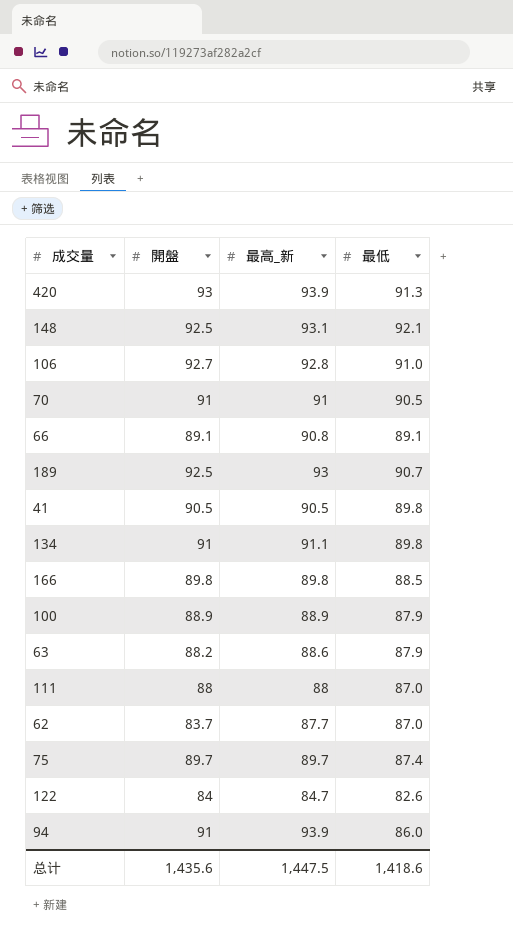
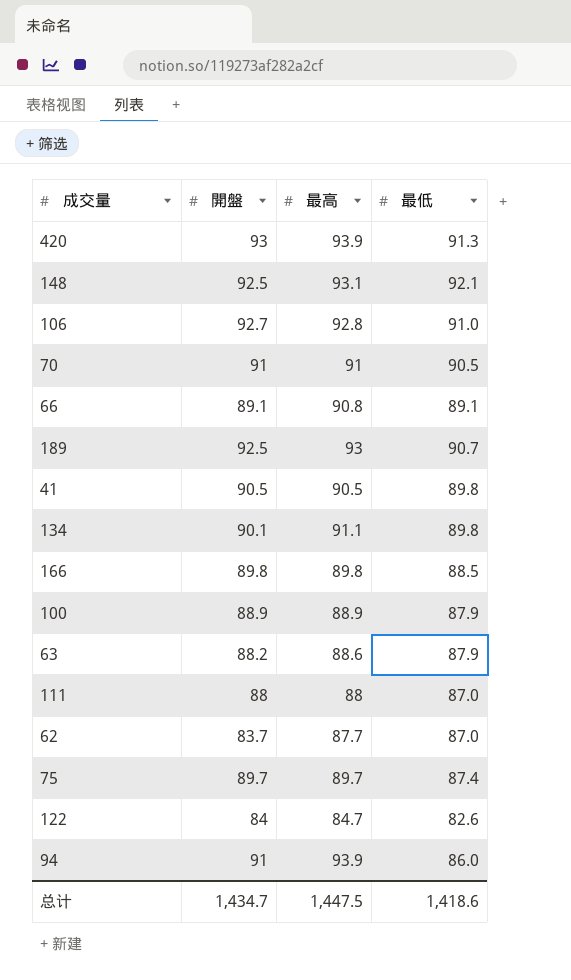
column name: 最高_新 -> 最高
134 | 開盤: 91 -> 90.1
总计 | 開盤: 1,435.6 -> 1,434.7

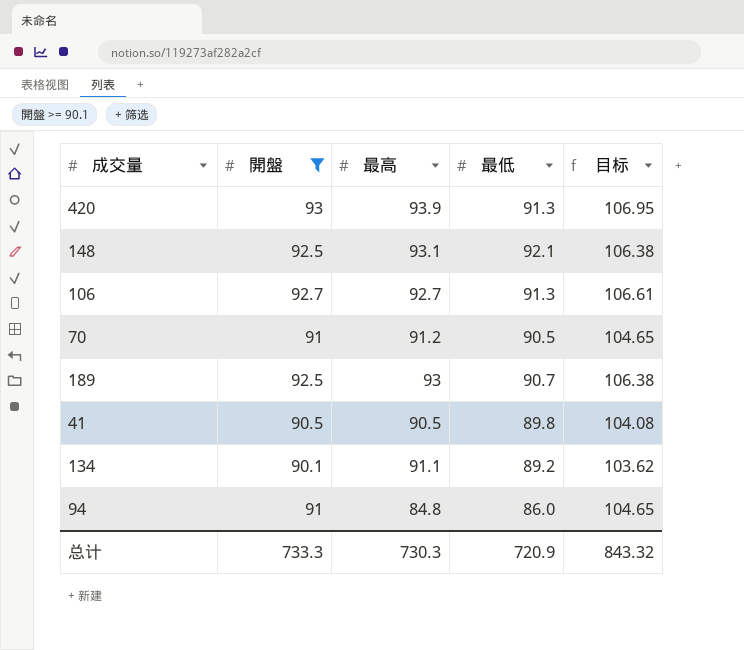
filter: none -> 開盤 >= 90.1
column 目标 | formula: none -> [開盤] * 1.15
106 | 最高: 92.8 -> 92.7
106 | 最低: 91.0 -> 91.3
70 | 最高: 91 -> 91.2
134 | 最低: 89.8 -> 89.2
94 | 最高: 93.9 -> 84.8
总计 | 開盤: 1,434.7 -> 733.3
总计 | 最高: 1,447.5 -> 730.3
总计 | 最低: 1,418.6 -> 720.9

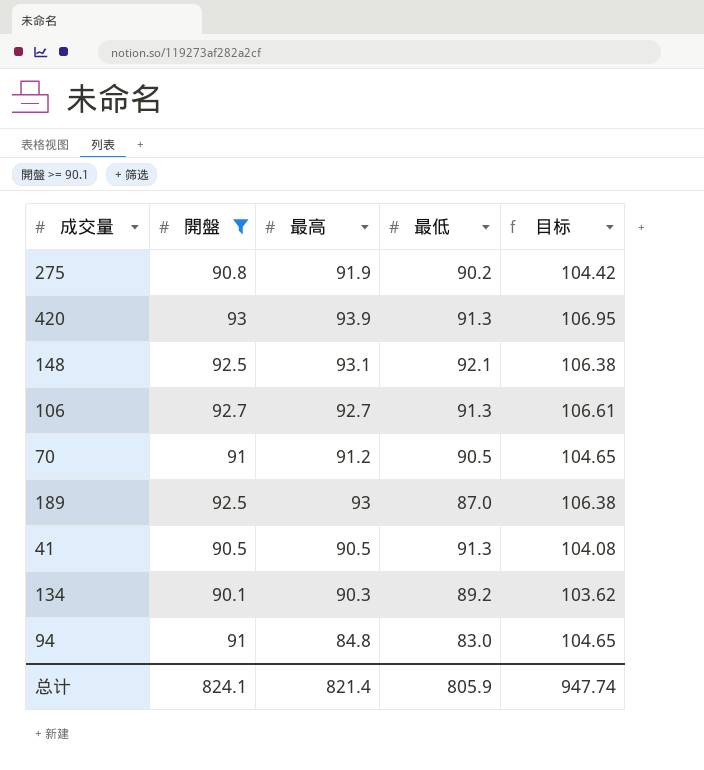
row 275: none -> 90.8 | 91.9 | 90.2 | 104.42
189 | 最低: 90.7 -> 87.0
41 | 最低: 89.8 -> 91.3
134 | 最高: 91.1 -> 90.3
94 | 最低: 86.0 -> 83.0
总计 | 開盤: 733.3 -> 824.1
总计 | 最高: 730.3 -> 821.4
总计 | 最低: 720.9 -> 805.9
总计 | 目标: 843.32 -> 947.74

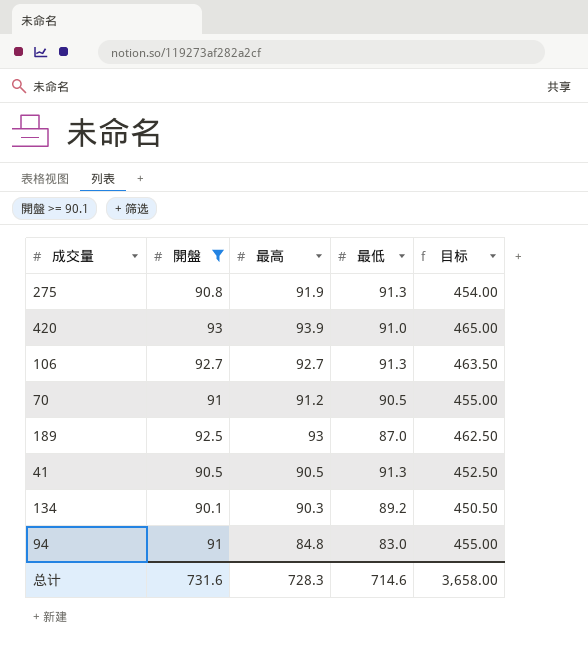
column 目标 | formula: [開盤] * 1.15 -> [開盤] * 5
row 148: 92.5 | 93.1 | 92.1 | 106.38 -> none
275 | 最低: 90.2 -> 91.3
420 | 最低: 91.3 -> 91.0
总计 | 開盤: 824.1 -> 731.6
总计 | 最高: 821.4 -> 728.3
总计 | 最低: 805.9 -> 714.6
总计 | 目标: 947.74 -> 3,658.00

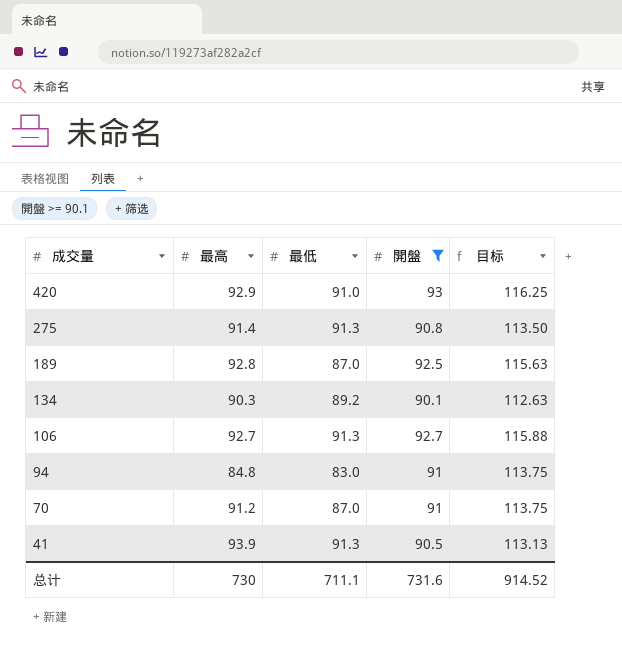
row order: none -> 成交量 descending
column 開盤 | position: 2 -> 4
column 目标 | formula: [開盤] * 5 -> [開盤] * 1.25
420 | 最高: 93.9 -> 92.9
275 | 最高: 91.9 -> 91.4
189 | 最高: 93 -> 92.8
70 | 最低: 90.5 -> 87.0
41 | 最高: 90.5 -> 93.9
总计 | 最高: 728.3 -> 730
总计 | 最低: 714.6 -> 711.1
总计 | 目标: 3,658.00 -> 914.52

